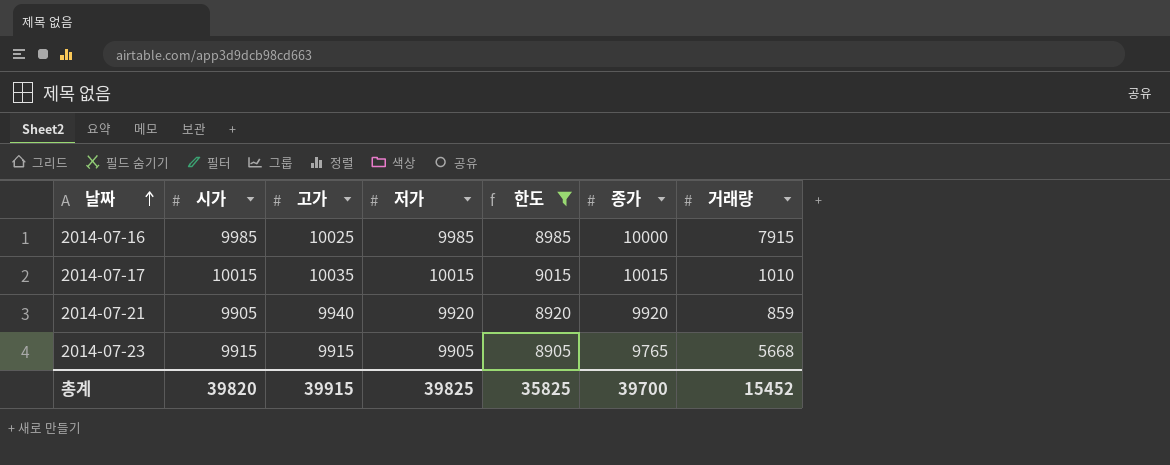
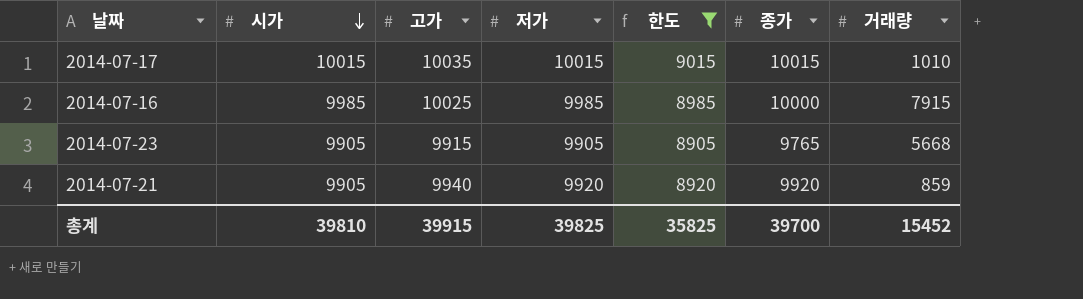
row order: 날짜 ascending -> 시가 descending
2014-07-23 | 시가: 9915 -> 9905
총계 | 시가: 39820 -> 39810

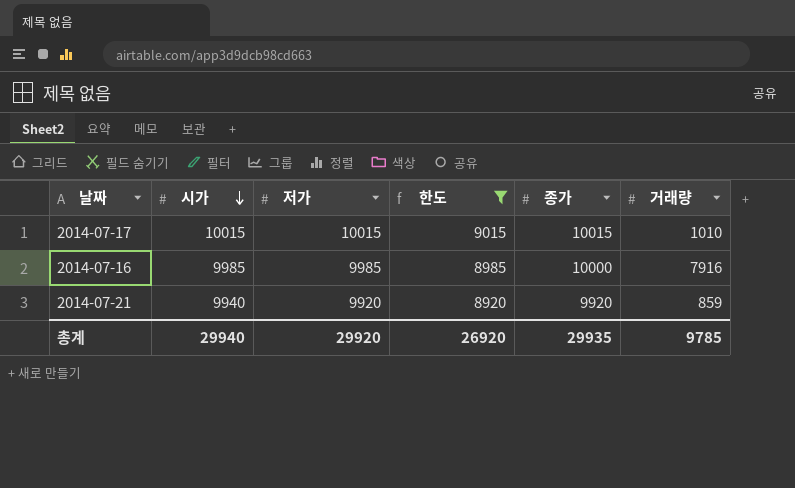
column 고가 | position: 3 -> none
row 2014-07-23: 9905 | 9915 | 9905 | 8905 | 9765 | 5668 -> none
2014-07-16 | 거래량: 7915 -> 7916
2014-07-21 | 시가: 9905 -> 9940
총계 | 시가: 39810 -> 29940
총계 | 저가: 39825 -> 29920
총계 | 한도: 35825 -> 26920
총계 | 종가: 39700 -> 29935
총계 | 거래량: 15452 -> 9785

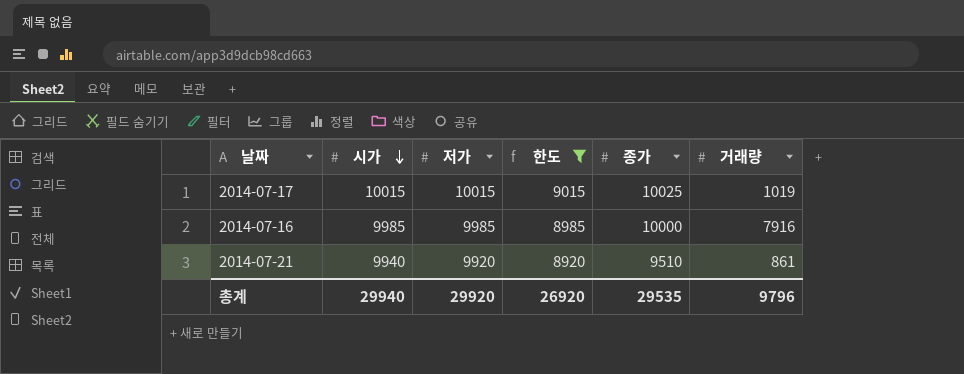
2014-07-17 | 종가: 10015 -> 10025
2014-07-17 | 거래량: 1010 -> 1019
2014-07-21 | 종가: 9920 -> 9510
2014-07-21 | 거래량: 859 -> 861
총계 | 종가: 29935 -> 29535
총계 | 거래량: 9785 -> 9796

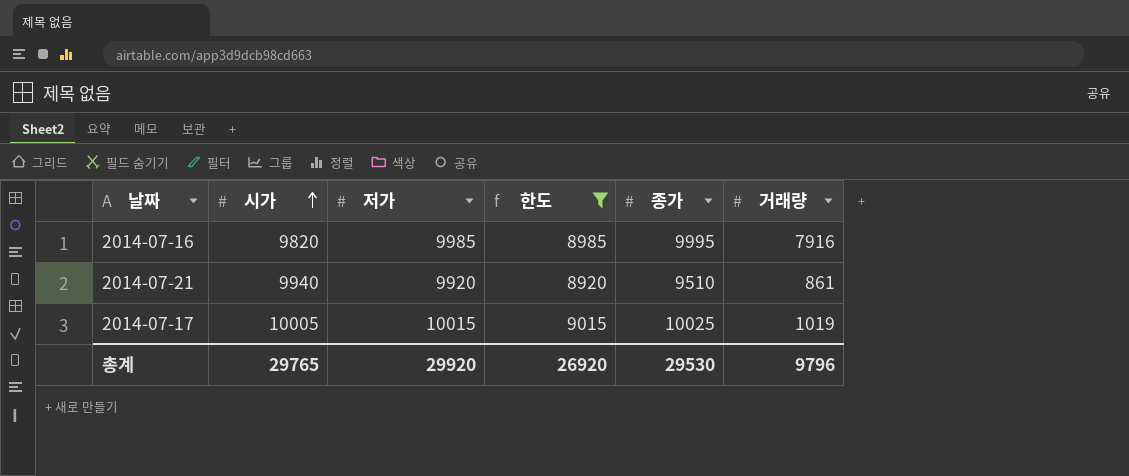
row order: 시가 descending -> 시가 ascending
2014-07-16 | 시가: 9985 -> 9820
2014-07-16 | 종가: 10000 -> 9995
2014-07-17 | 시가: 10015 -> 10005
총계 | 시가: 29940 -> 29765
총계 | 종가: 29535 -> 29530

